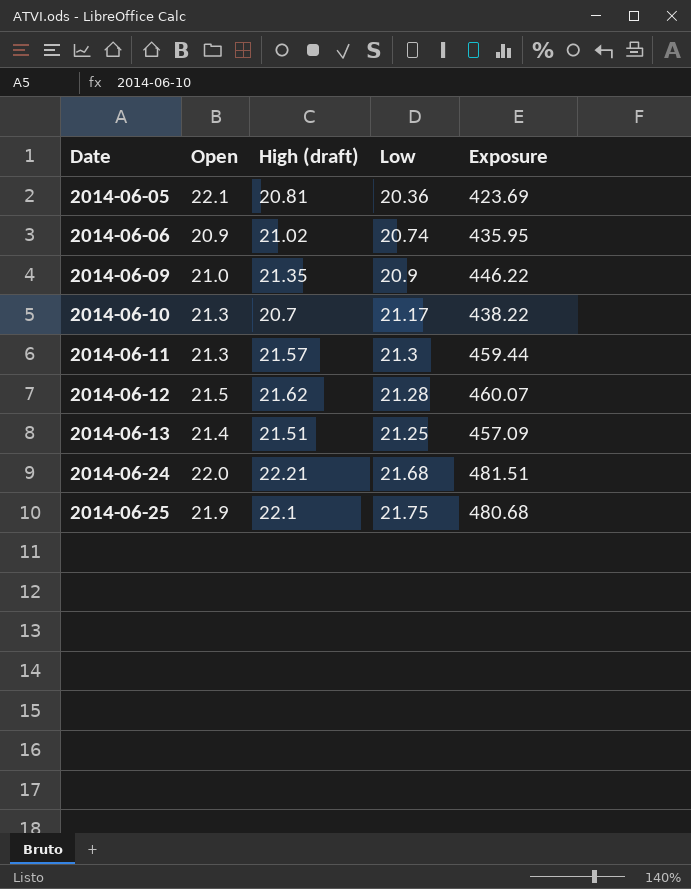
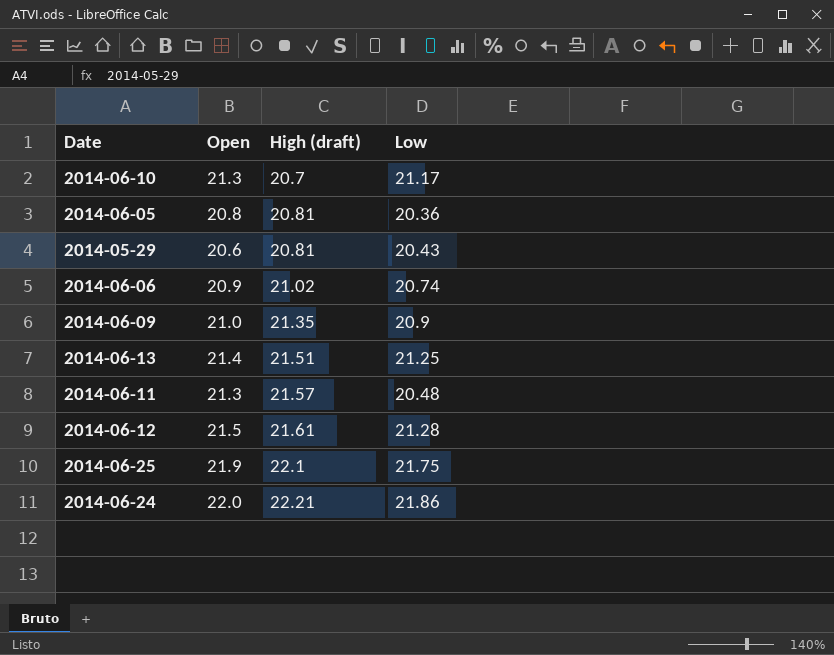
row order: Date ascending -> High (draft) ascending
column Exposure | formula: [High (draft)] * [Low] -> none
2014-06-05 | Open: 22.1 -> 20.8
row 2014-05-29: none -> 20.6 | 20.81 | 20.43
2014-06-11 | Low: 21.3 -> 20.48
2014-06-12 | High (draft): 21.62 -> 21.61
2014-06-24 | Low: 21.68 -> 21.86

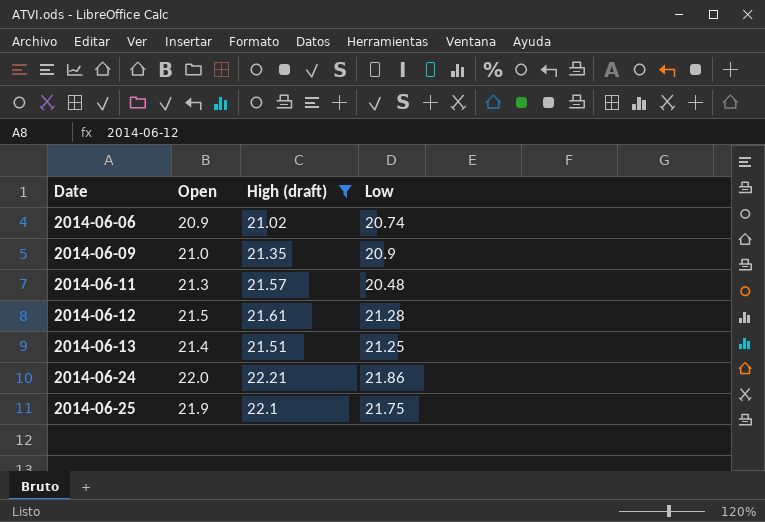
filter: none -> High (draft) >= 21.02
row order: High (draft) ascending -> Date ascending

